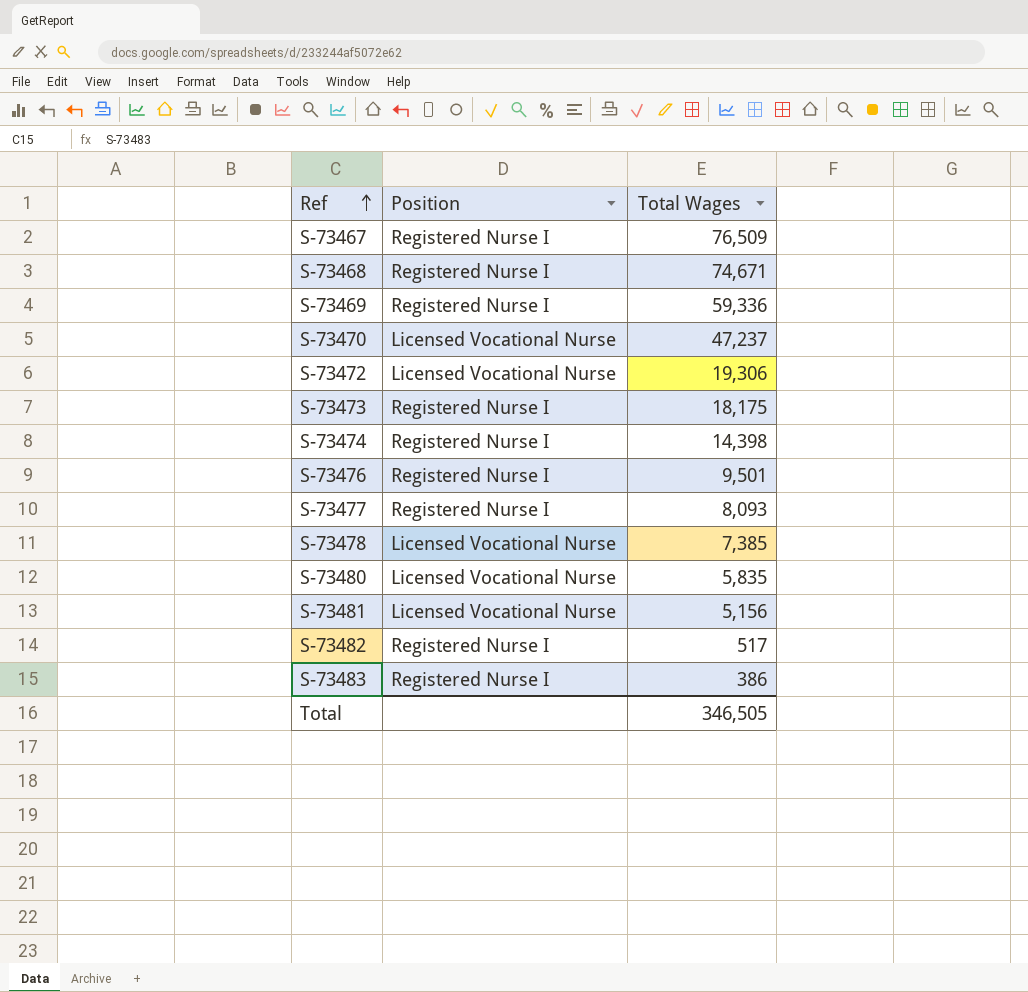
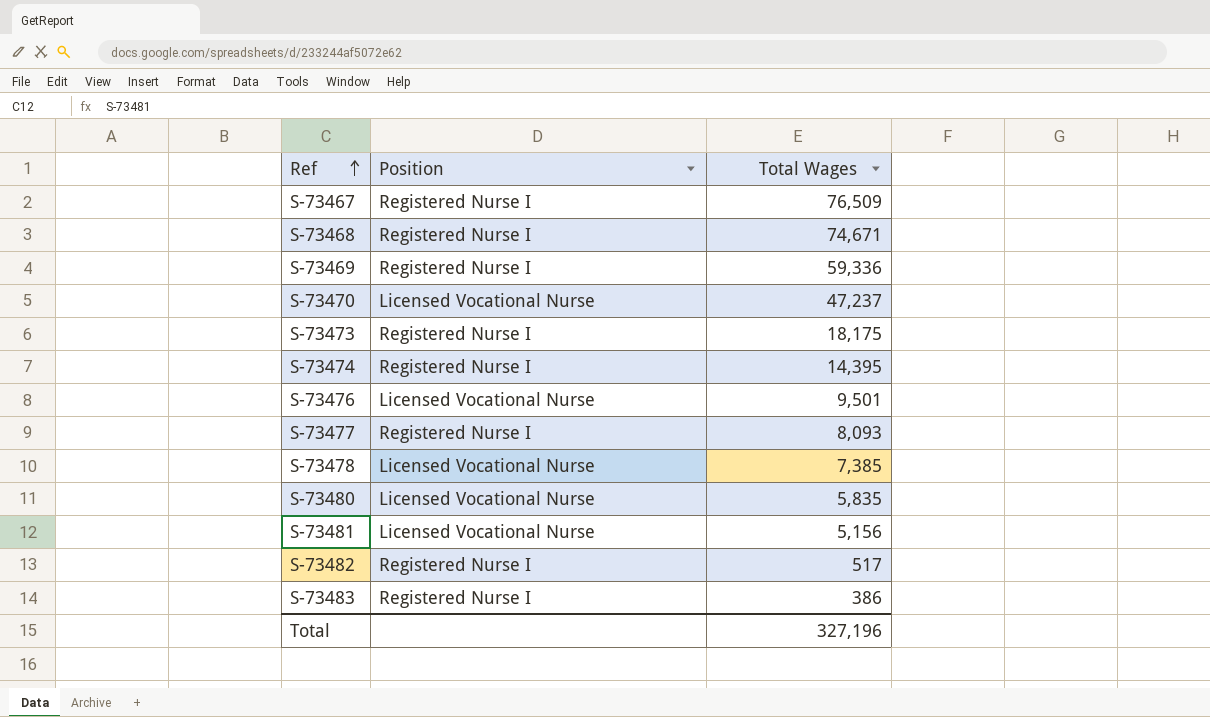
row S-73472: Licensed Vocational Nurse | 19,306 -> none
S-73474 | Total Wages: 14,398 -> 14,395
S-73476 | Position: Registered Nurse I -> Licensed Vocational Nurse
Total | Total Wages: 346,505 -> 327,196

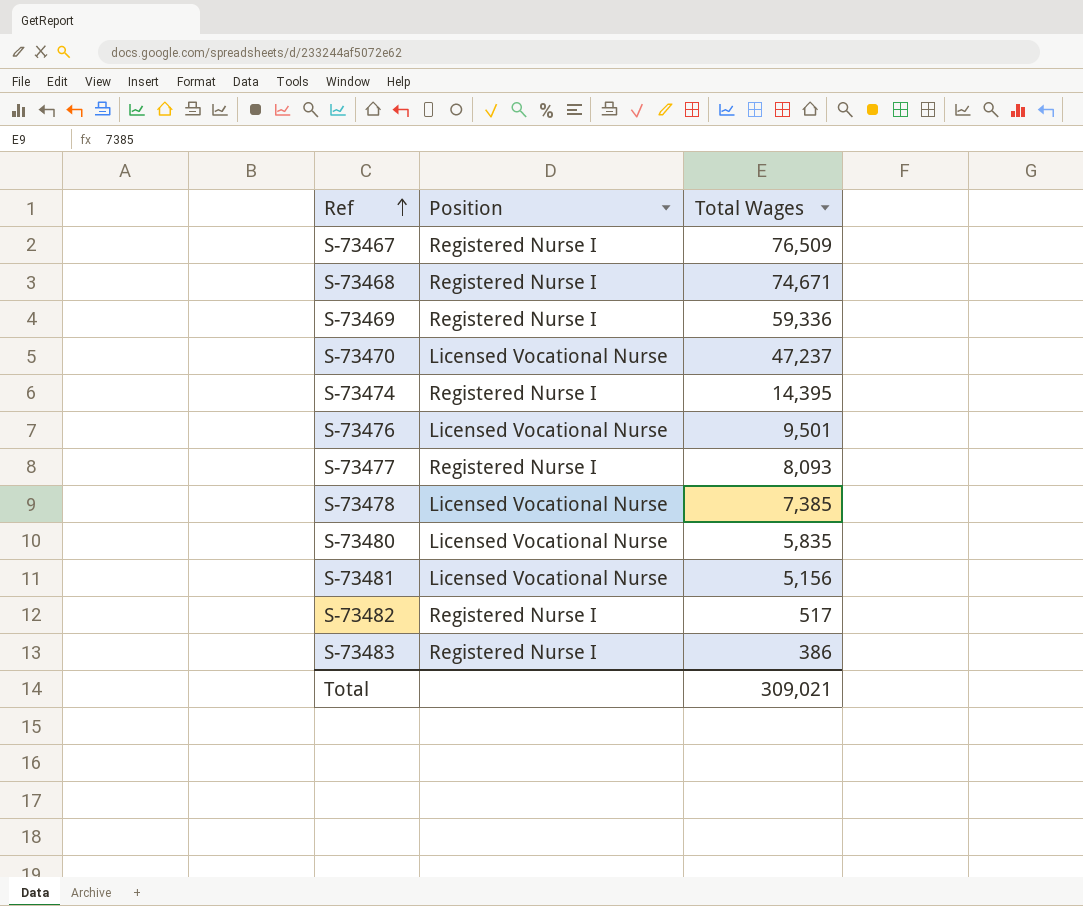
row S-73473: Registered Nurse I | 18,175 -> none
Total | Total Wages: 327,196 -> 309,021

